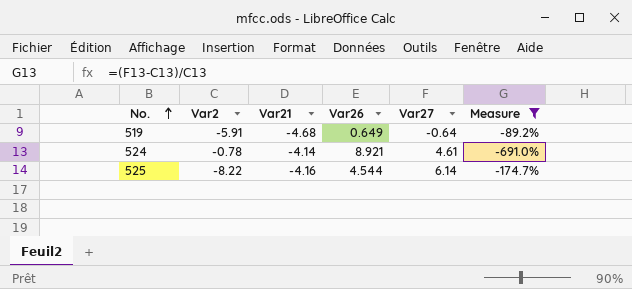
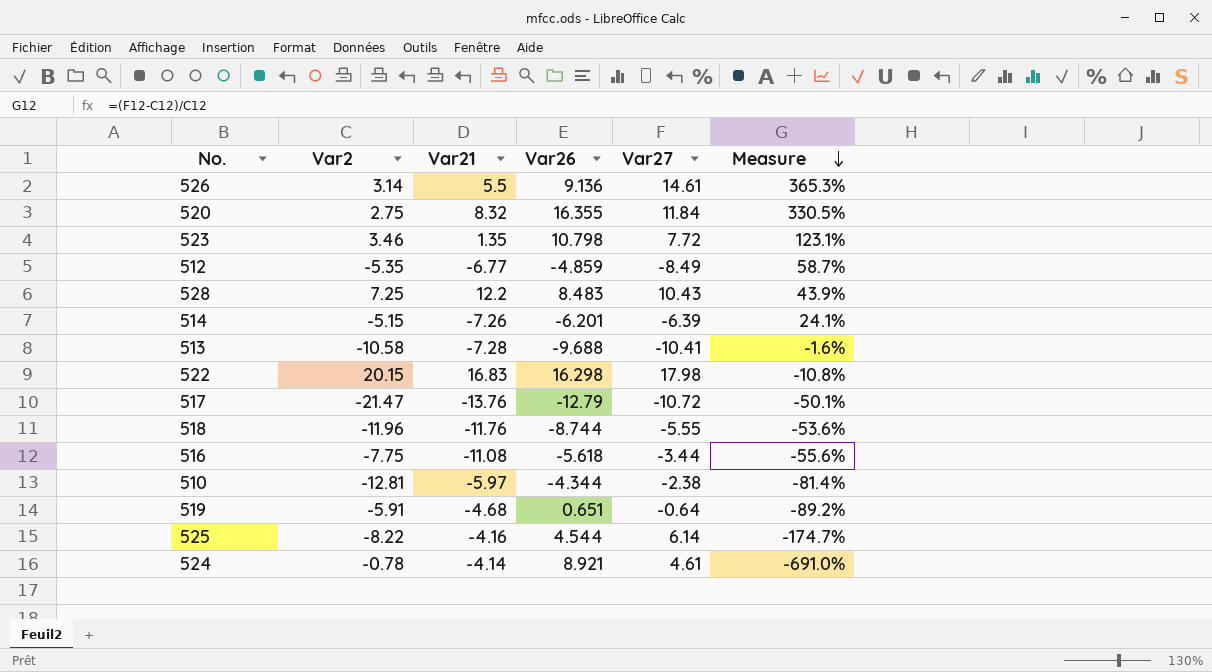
filter: Measure <= -89.2% -> none
row order: No. ascending -> Measure descending
519 | Var26: 0.649 -> 0.651

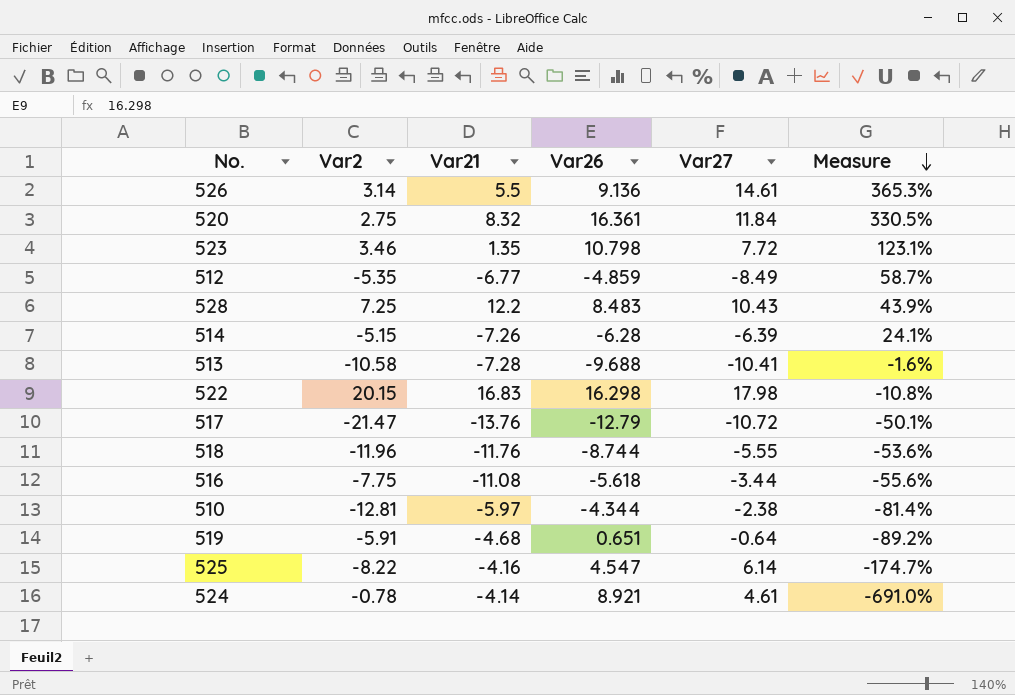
520 | Var26: 16.355 -> 16.361
514 | Var26: -6.201 -> -6.28
525 | Var26: 4.544 -> 4.547

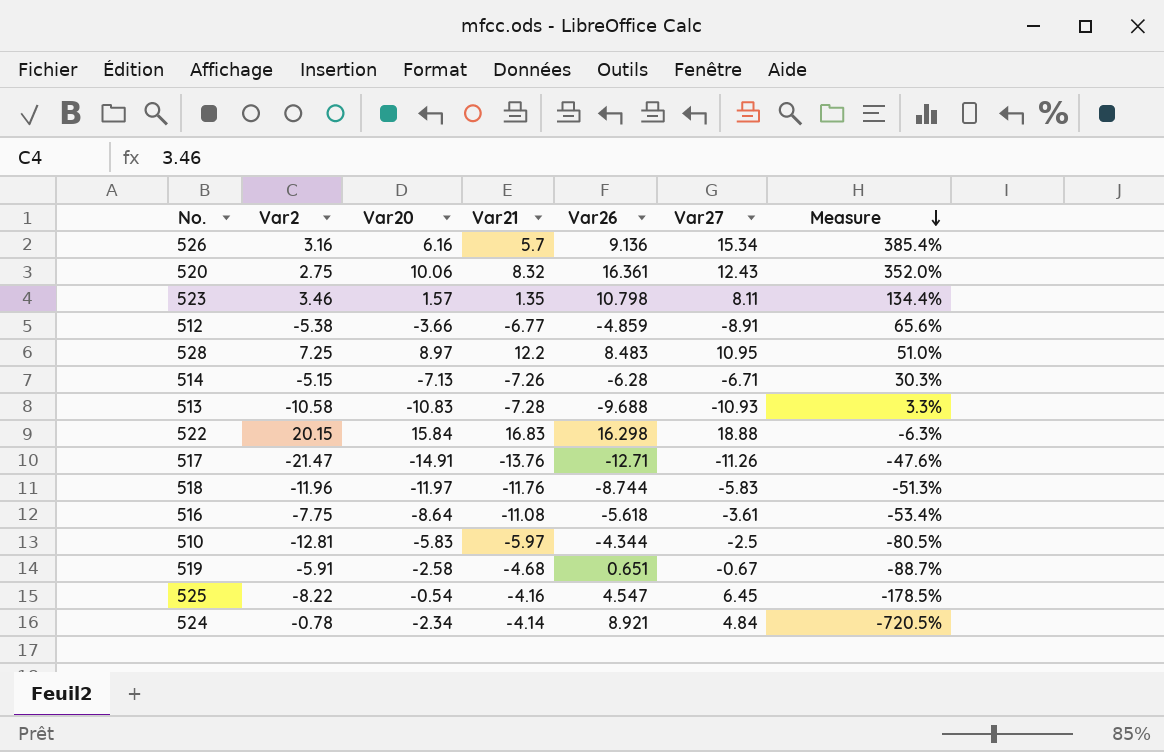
column Var20 | position: none -> 3
526 | Var2: 3.14 -> 3.16
526 | Var21: 5.5 -> 5.7
526 | Var27: 14.61 -> 15.34
526 | Measure: 365.3% -> 385.4%
520 | Var27: 11.84 -> 12.43
520 | Measure: 330.5% -> 352.0%
523 | Var27: 7.72 -> 8.11
523 | Measure: 123.1% -> 134.4%
512 | Var2: -5.35 -> -5.38
512 | Var27: -8.49 -> -8.91
512 | Measure: 58.7% -> 65.6%
528 | Var27: 10.43 -> 10.95
528 | Measure: 43.9% -> 51.0%
514 | Var27: -6.39 -> -6.71
514 | Measure: 24.1% -> 30.3%
513 | Var27: -10.41 -> -10.93
513 | Measure: -1.6% -> 3.3%
522 | Var27: 17.98 -> 18.88
522 | Measure: -10.8% -> -6.3%
517 | Var26: -12.79 -> -12.71
517 | Var27: -10.72 -> -11.26
517 | Measure: -50.1% -> -47.6%
518 | Var27: -5.55 -> -5.83
518 | Measure: -53.6% -> -51.3%
516 | Var27: -3.44 -> -3.61
516 | Measure: -55.6% -> -53.4%
510 | Var27: -2.38 -> -2.5
510 | Measure: -81.4% -> -80.5%
519 | Var27: -0.64 -> -0.67
519 | Measure: -89.2% -> -88.7%
525 | Var27: 6.14 -> 6.45
525 | Measure: -174.7% -> -178.5%
524 | Var27: 4.61 -> 4.84
524 | Measure: -691.0% -> -720.5%

